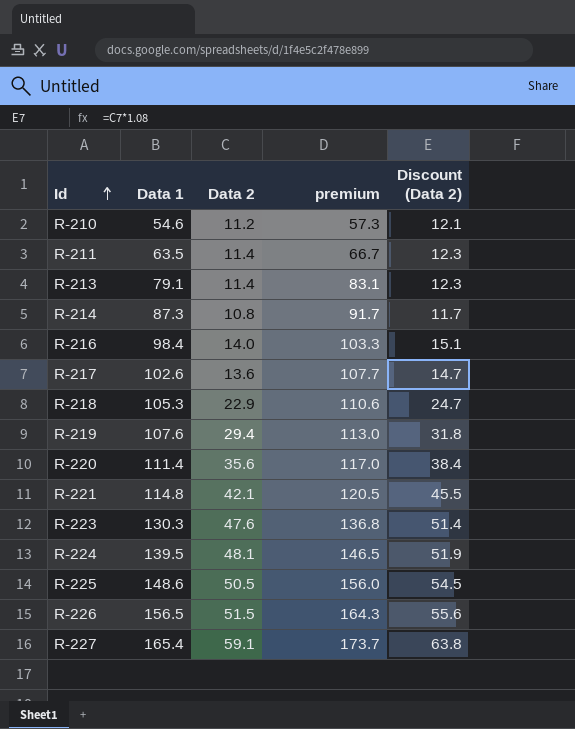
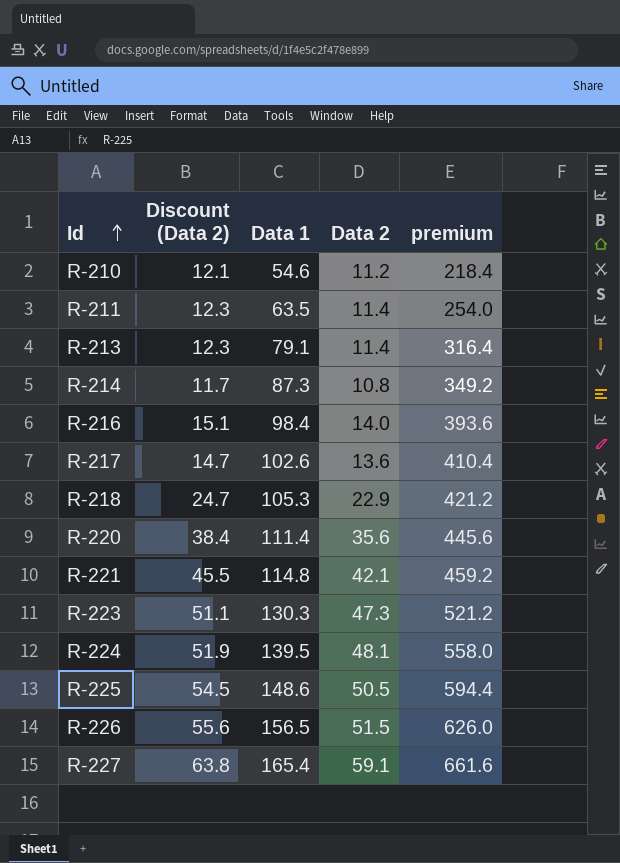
column Discount (Data 2) | position: 5 -> 2
column premium | formula: [Data 1] * 1.05 -> [Data 1] * 4
row R-219: 107.6 | 29.4 | 113.0 | 31.8 -> none
R-223 | Discount (Data 2): 51.4 -> 51.1
R-223 | Data 2: 47.6 -> 47.3

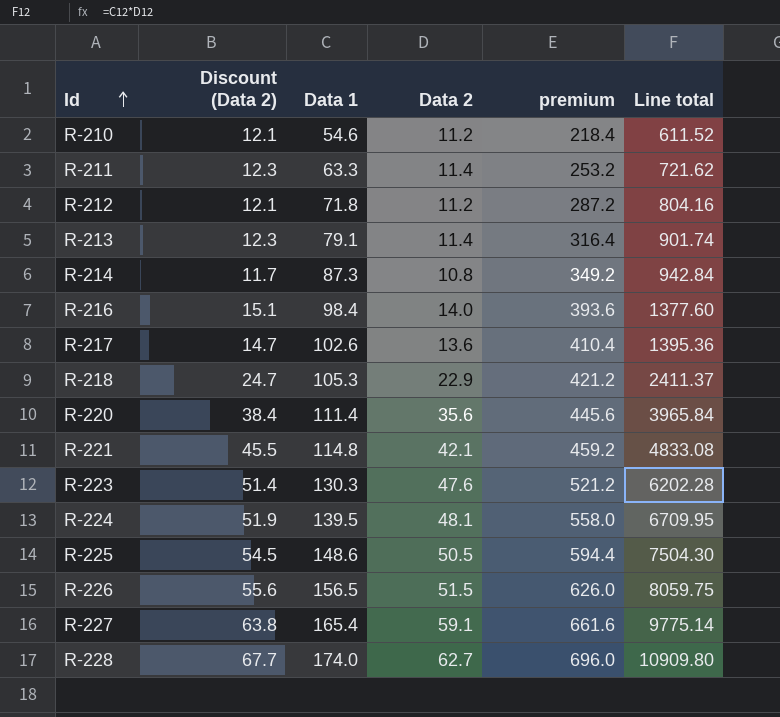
column Line total | formula: none -> [Data 1] * [Data 2]
R-211 | Data 1: 63.5 -> 63.3
R-211 | premium: 254.0 -> 253.2
row R-212: none -> 12.1 | 71.8 | 11.2 | 287.2 | 804.16
R-223 | Discount (Data 2): 51.1 -> 51.4
R-223 | Data 2: 47.3 -> 47.6
row R-228: none -> 67.7 | 174.0 | 62.7 | 696.0 | 10909.80

